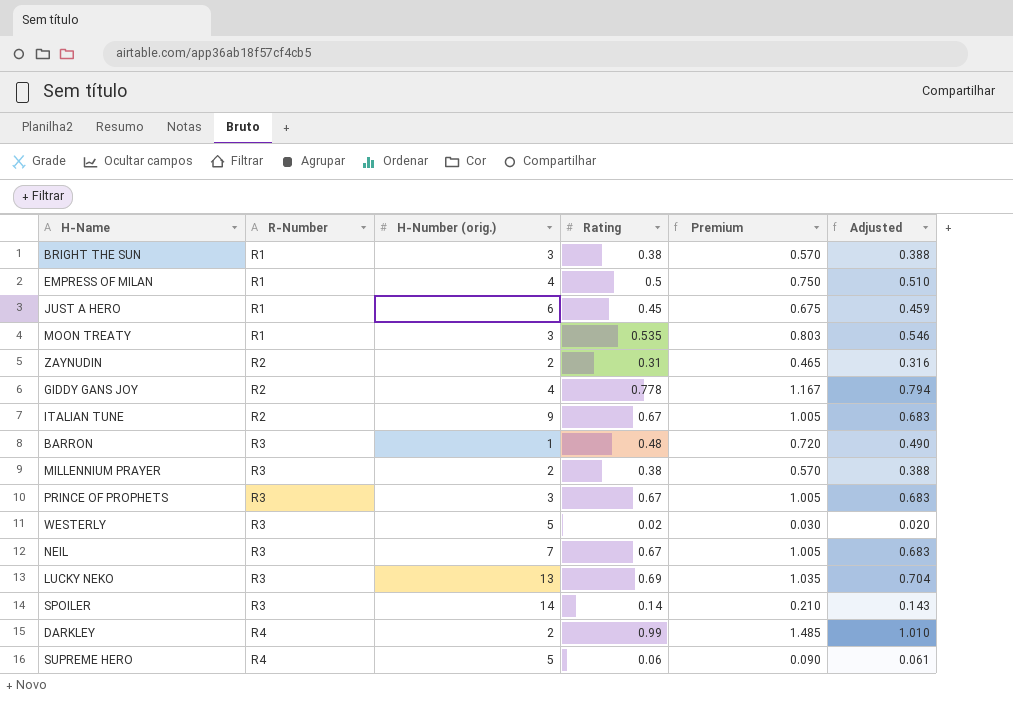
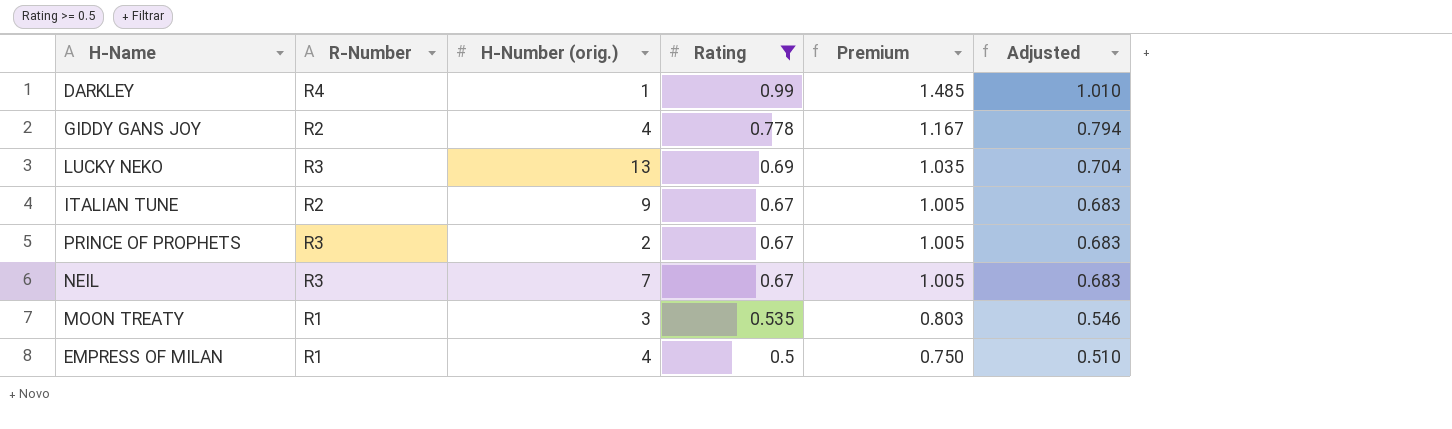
filter: none -> Rating >= 0.5
row order: R-Number ascending -> Rating descending
DARKLEY | H-Number (orig.): 2 -> 1
PRINCE OF PROPHETS | H-Number (orig.): 3 -> 2

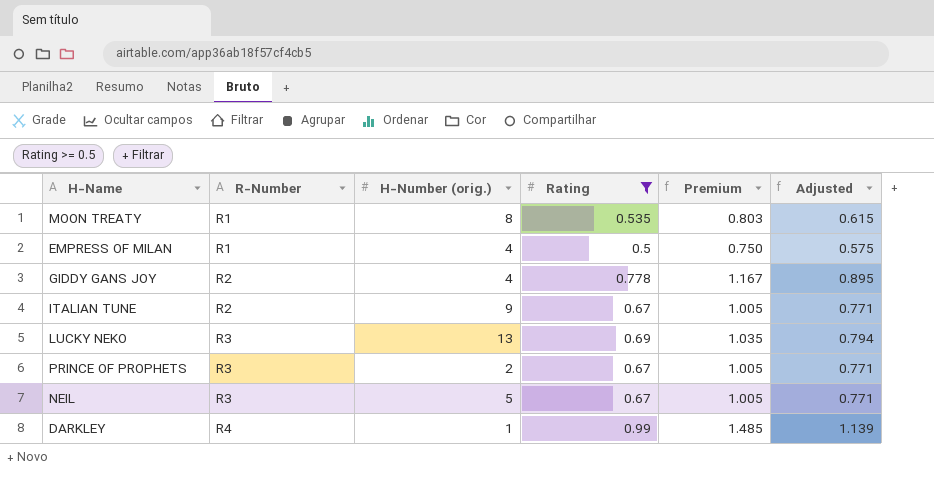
row order: Rating descending -> R-Number ascending
column Adjusted | formula: [Rating] * 1.02 -> [Rating] * 1.15
MOON TREATY | H-Number (orig.): 3 -> 8
NEIL | H-Number (orig.): 7 -> 5

